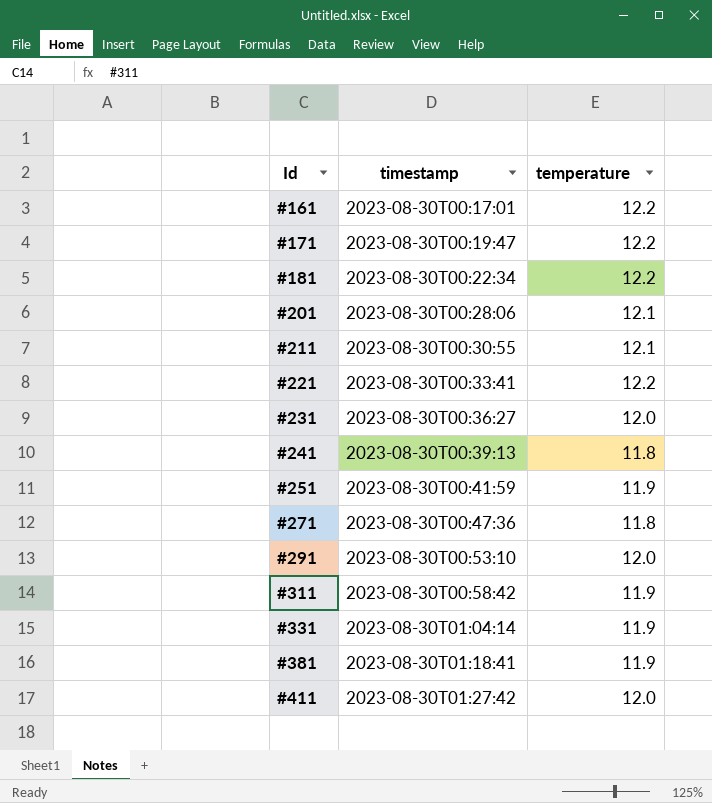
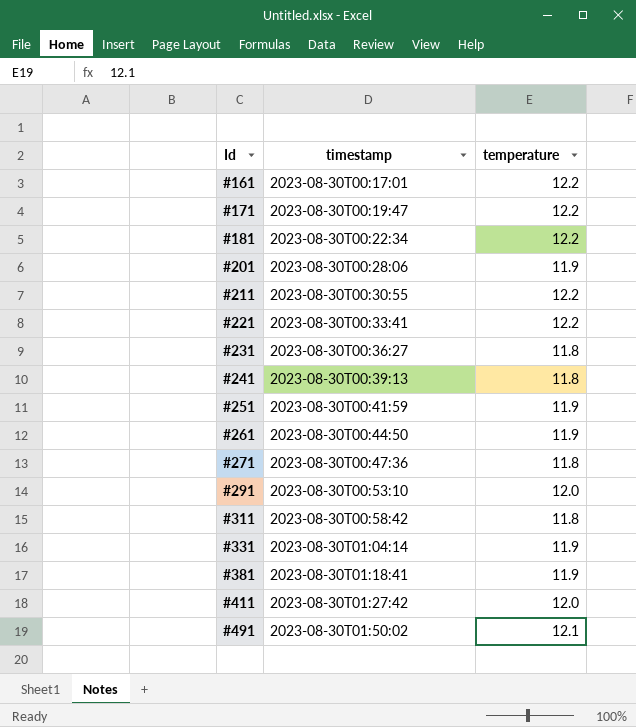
#201 | temperature: 12.1 -> 11.9
#211 | temperature: 12.1 -> 12.2
#231 | temperature: 12.0 -> 11.8
row #261: none -> 2023-08-30T00:44:50 | 11.9
#311 | temperature: 11.9 -> 11.8
row #491: none -> 2023-08-30T01:50:02 | 12.1

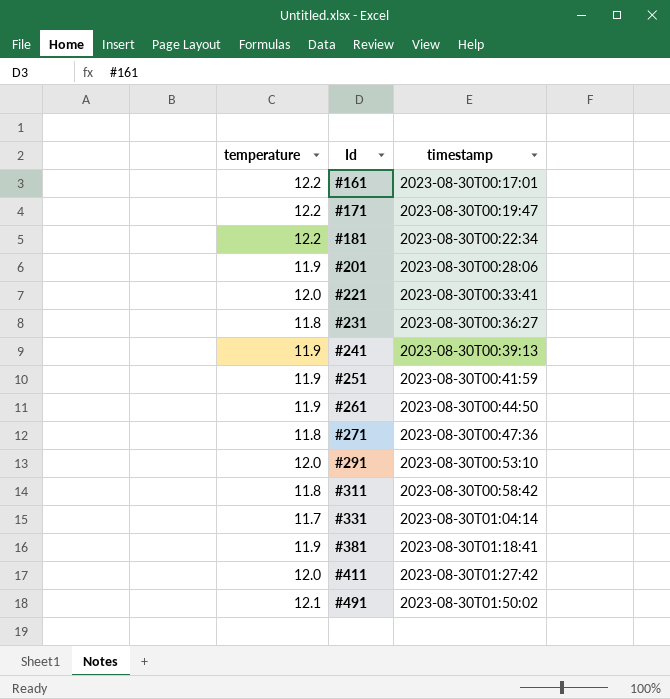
column temperature | position: 3 -> 1
row #211: 2023-08-30T00:30:55 | 12.2 -> none
#221 | temperature: 12.2 -> 12.0
#241 | temperature: 11.8 -> 11.9
#331 | temperature: 11.9 -> 11.7

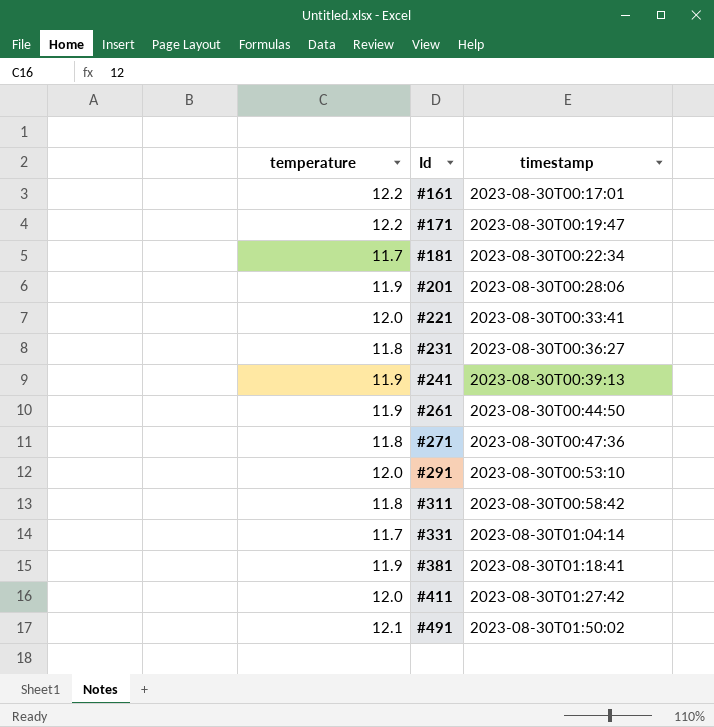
row #251: 11.9 | 2023-08-30T00:41:59 -> none
#181 | temperature: 12.2 -> 11.7

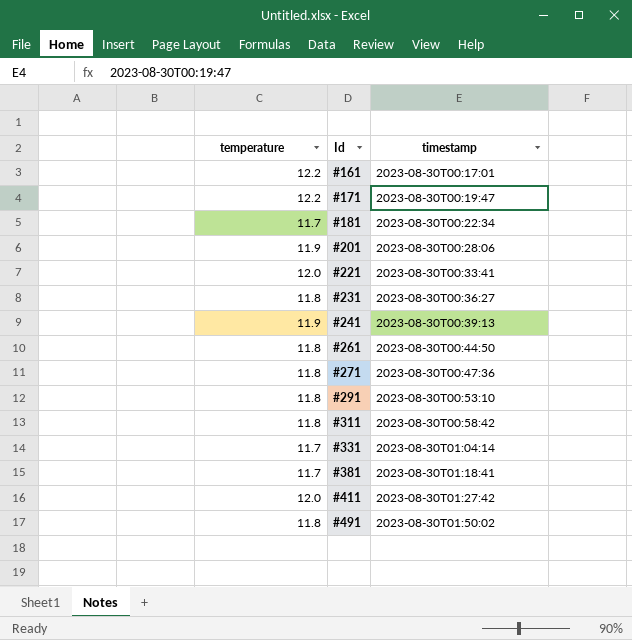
#261 | temperature: 11.9 -> 11.8
#291 | temperature: 12.0 -> 11.8
#381 | temperature: 11.9 -> 11.7
#491 | temperature: 12.1 -> 11.8

